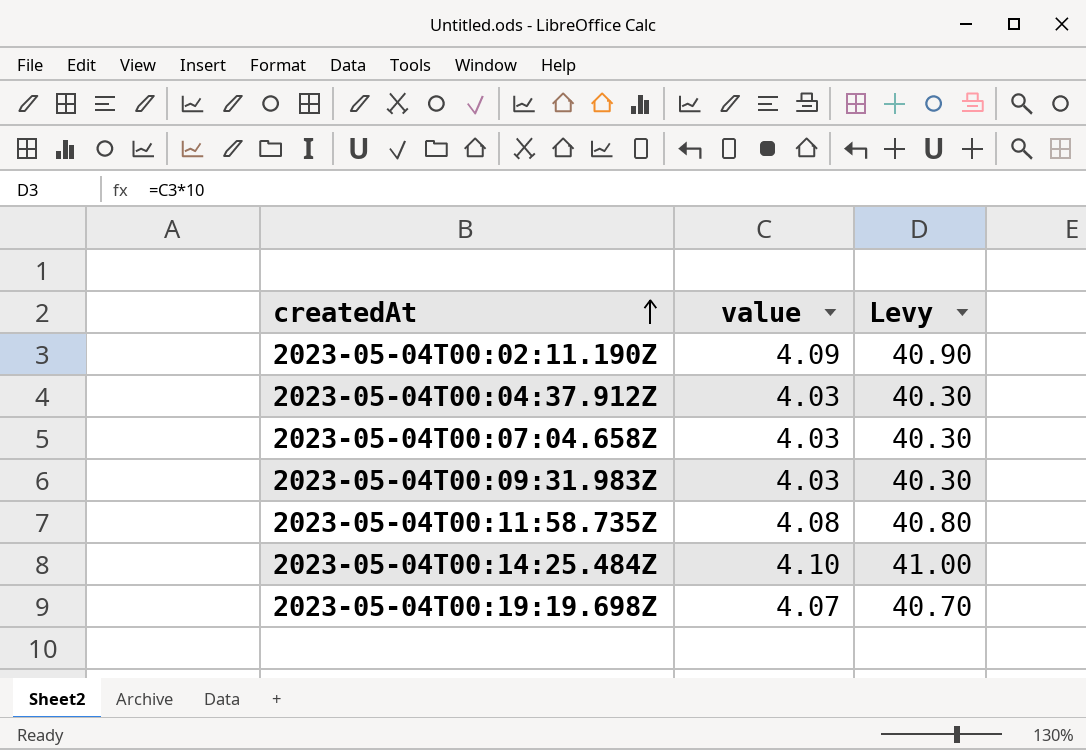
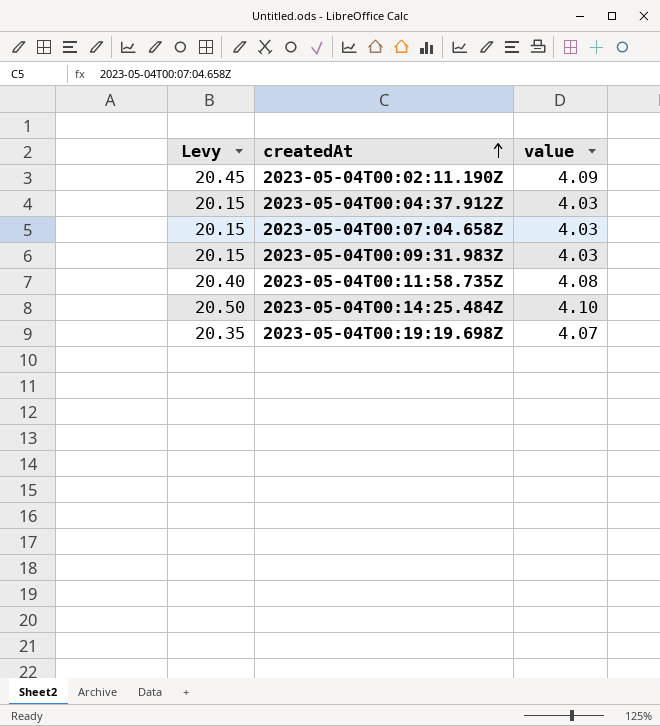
column Levy | formula: [value] * 10 -> [value] * 5
column Levy | position: 3 -> 1

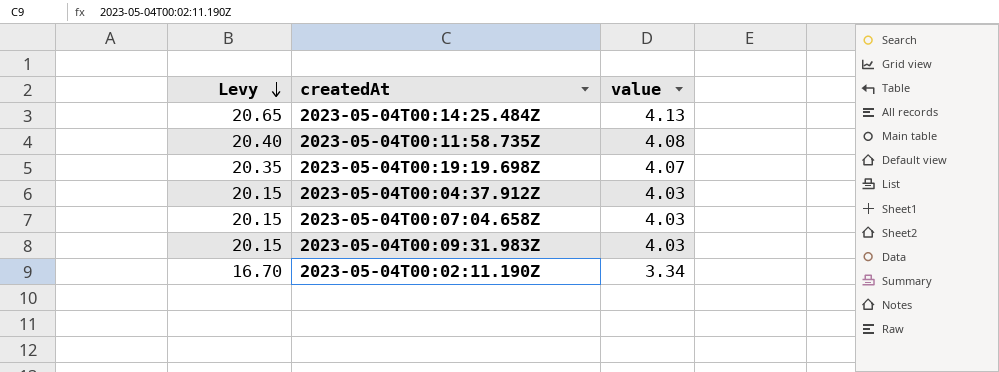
row order: createdAt ascending -> Levy descending
2023-05-04T00:14:25.484Z | Levy: 20.50 -> 20.65
2023-05-04T00:14:25.484Z | value: 4.10 -> 4.13
2023-05-04T00:02:11.190Z | Levy: 20.45 -> 16.70
2023-05-04T00:02:11.190Z | value: 4.09 -> 3.34

